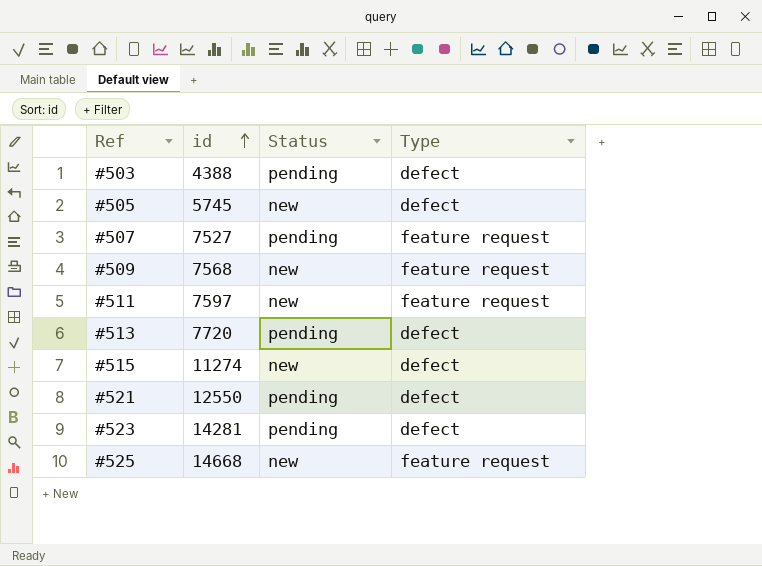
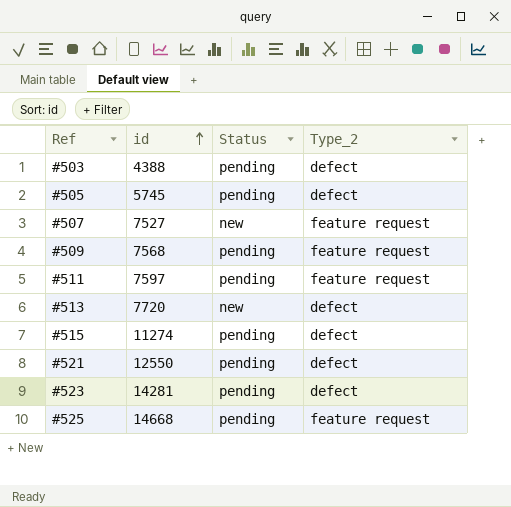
column name: Type -> Type_2
#505 | Status: new -> pending
#507 | Status: pending -> new
#509 | Status: new -> pending
#511 | Status: new -> pending
#513 | Status: pending -> new
#515 | Status: new -> pending
#525 | Status: new -> pending

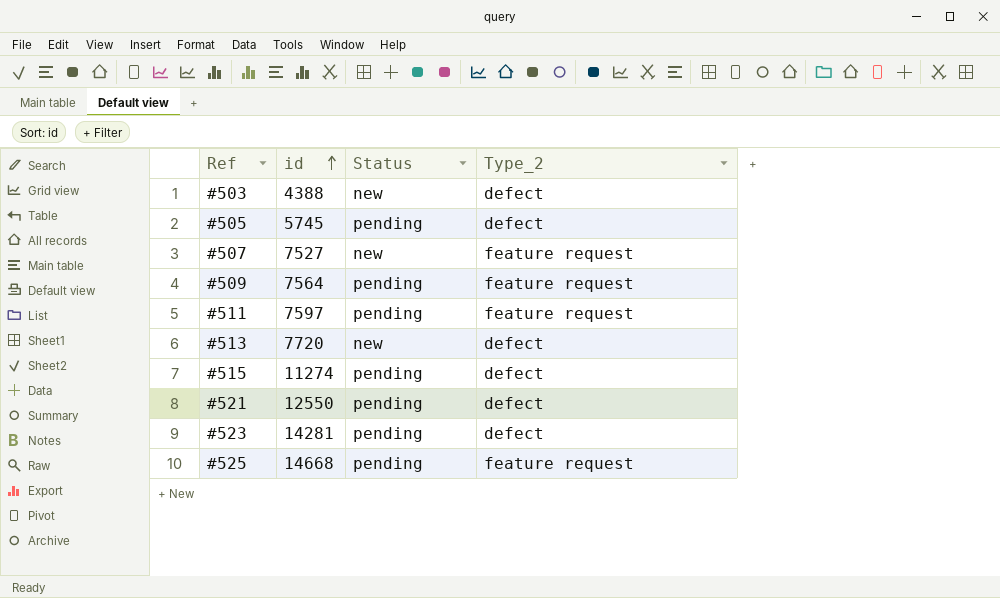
#503 | Status: pending -> new
#509 | id: 7568 -> 7564

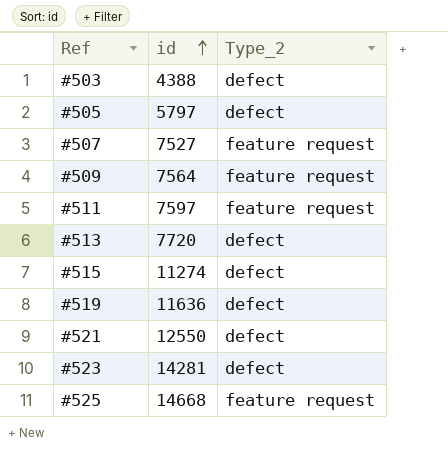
column Status | position: 3 -> none
#505 | id: 5745 -> 5797
row #519: none -> 11636 | defect

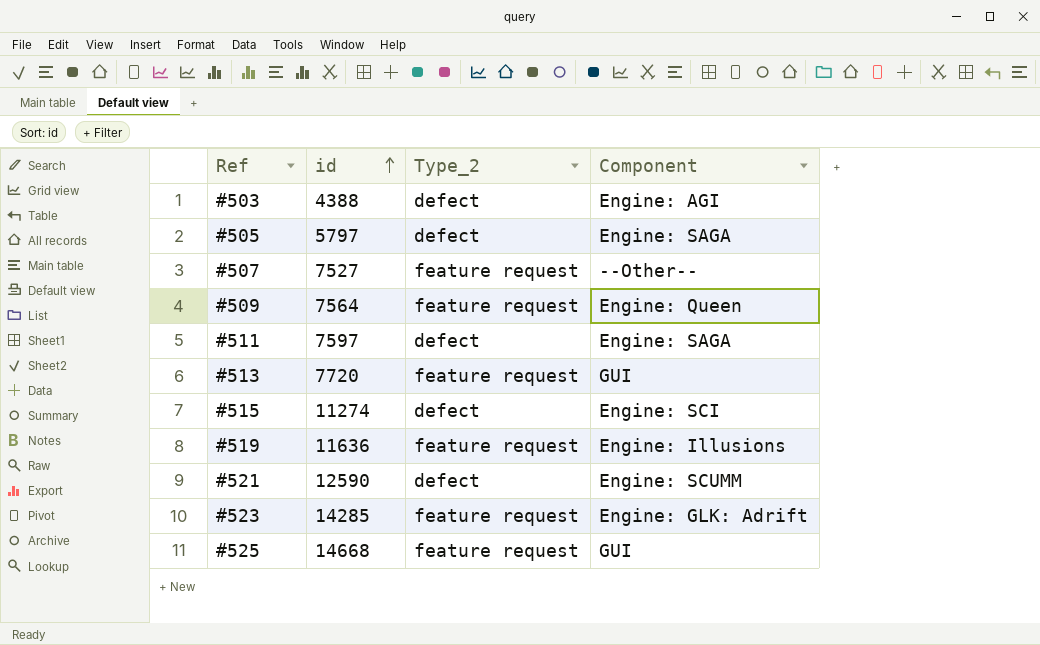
column Component | position: none -> 4
#511 | Type_2: feature request -> defect
#513 | Type_2: defect -> feature request
#519 | Type_2: defect -> feature request
#521 | id: 12550 -> 12590
#523 | id: 14281 -> 14285
#523 | Type_2: defect -> feature request

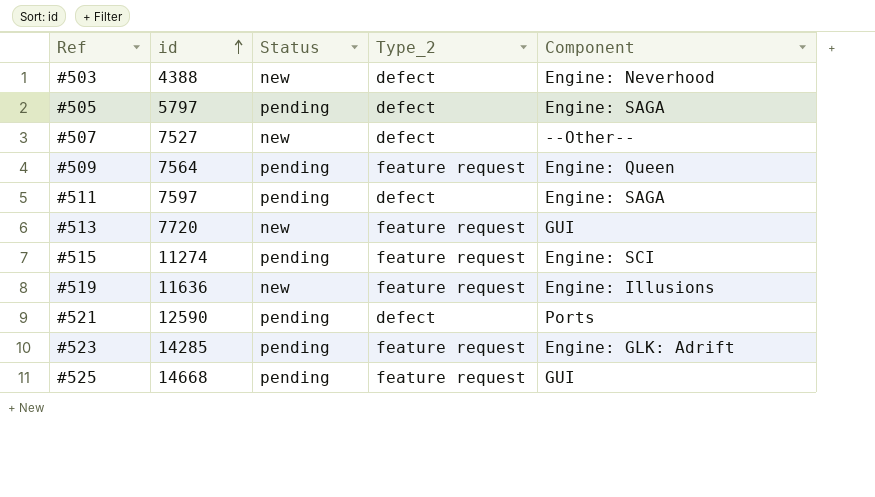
column Status | position: none -> 3
#503 | Component: Engine: AGI -> Engine: Neverhood
#507 | Type_2: feature request -> defect
#515 | Type_2: defect -> feature request
#521 | Component: Engine: SCUMM -> Ports

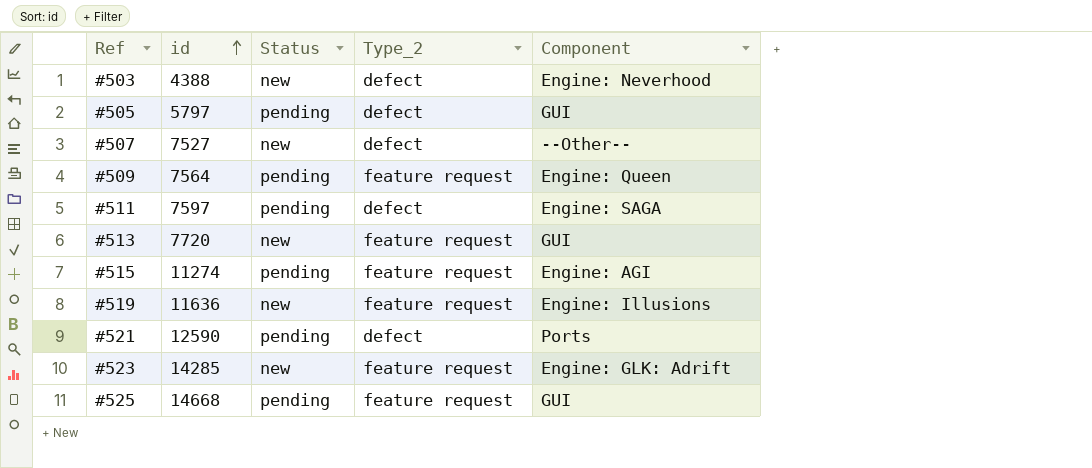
#505 | Component: Engine: SAGA -> GUI
#515 | Component: Engine: SCI -> Engine: AGI
#523 | Status: pending -> new

